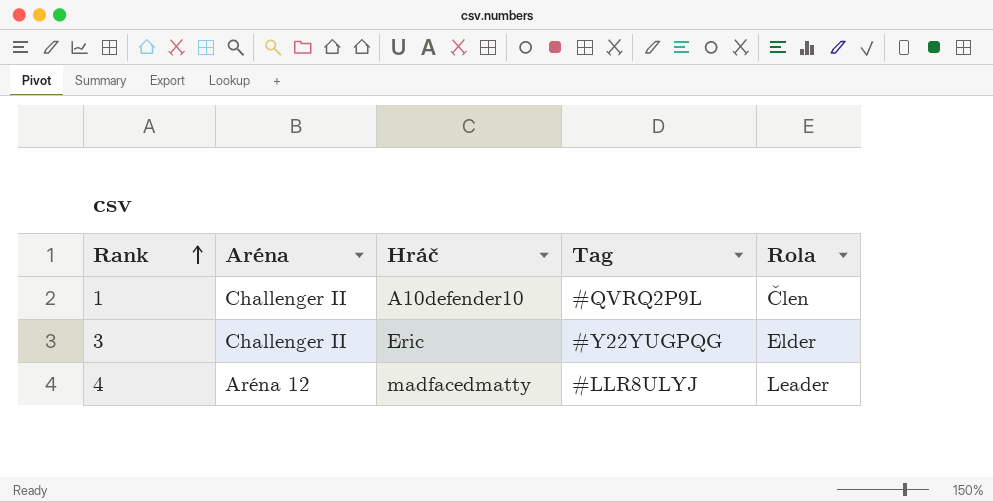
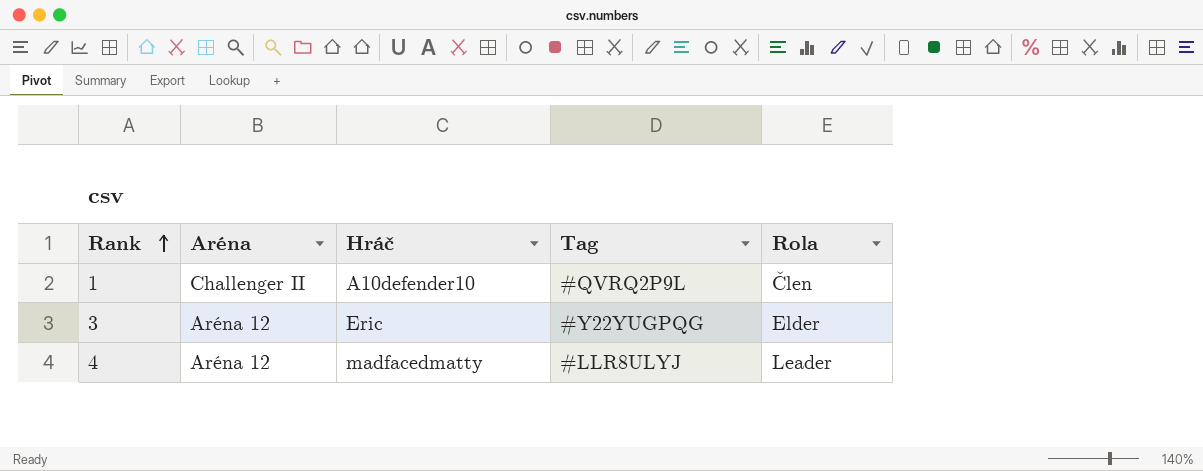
3 | Aréna: Challenger II -> Aréna 12

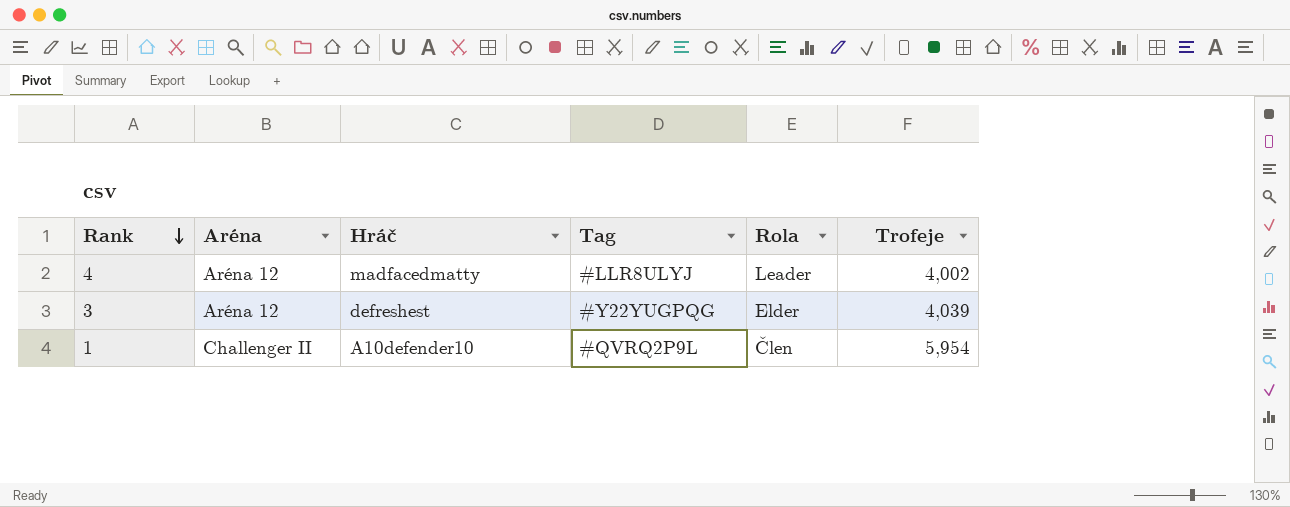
row order: Rank ascending -> Rank descending
column Trofeje | position: none -> 6
3 | Hráč: Eric -> defreshest

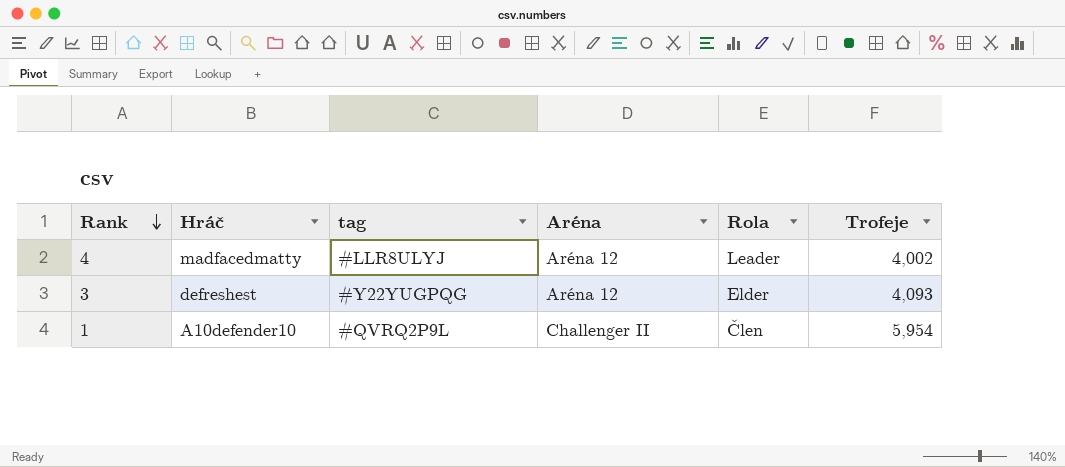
column name: Tag -> tag
column Aréna | position: 2 -> 4
3 | Trofeje: 4,039 -> 4,093

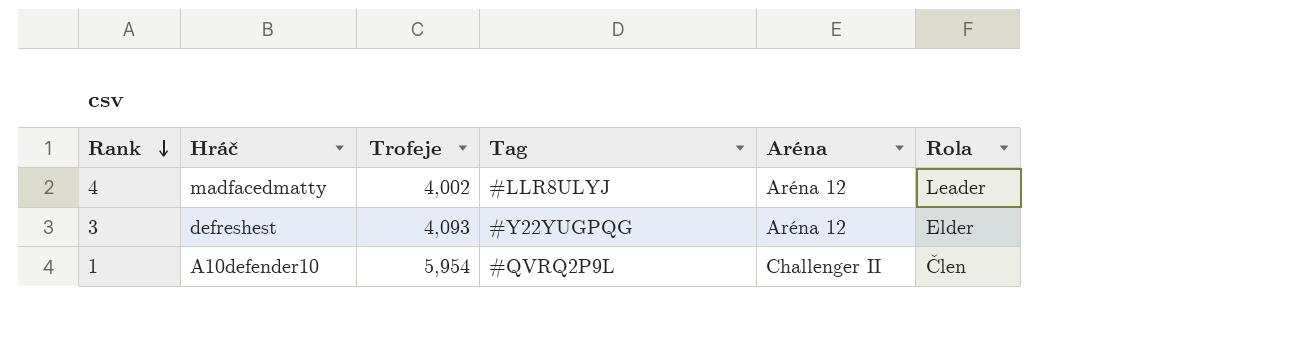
column Trofeje | position: 6 -> 3
column name: tag -> Tag

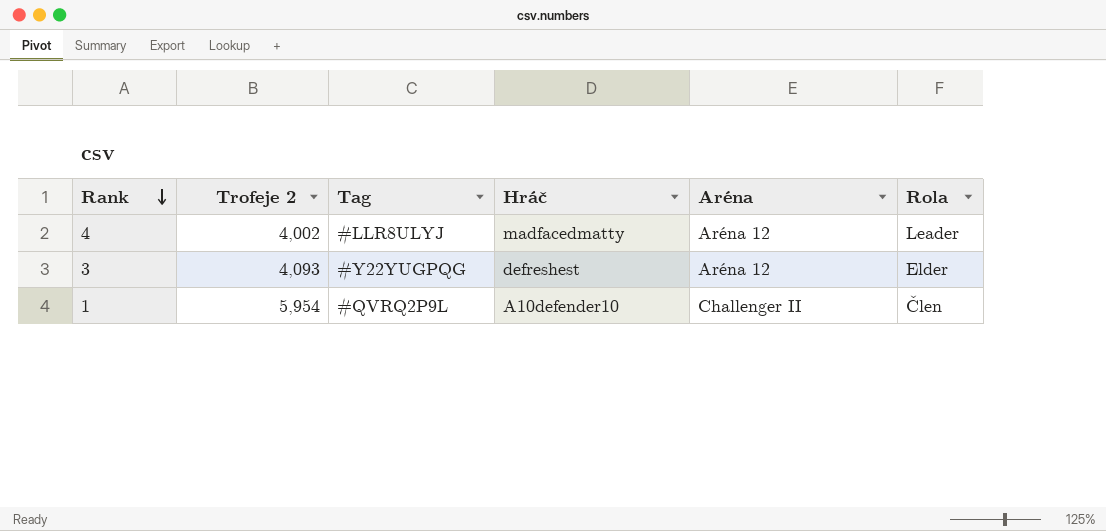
column name: Trofeje -> Trofeje 2
column Hráč | position: 2 -> 4

